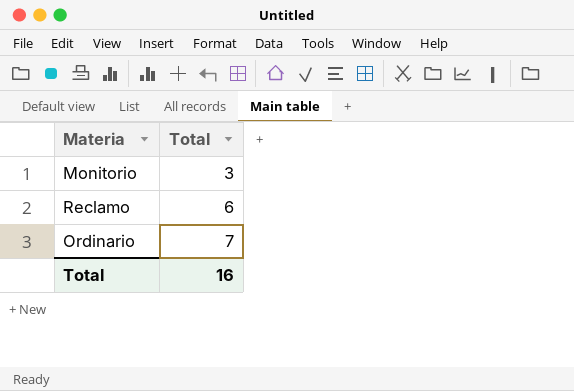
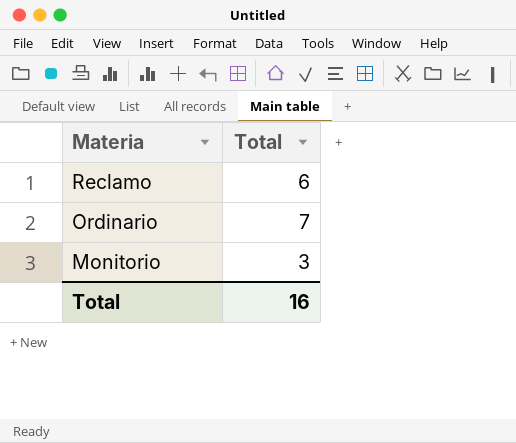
row order: Total ascending -> Materia descending

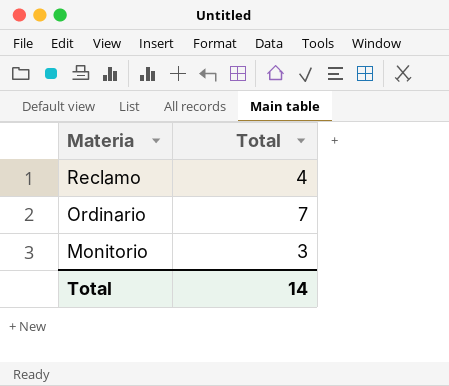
Reclamo | Total: 6 -> 4
Total | Total: 16 -> 14

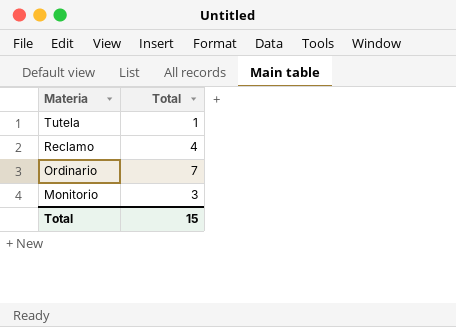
row Tutela: none -> 1
Total | Total: 14 -> 15

